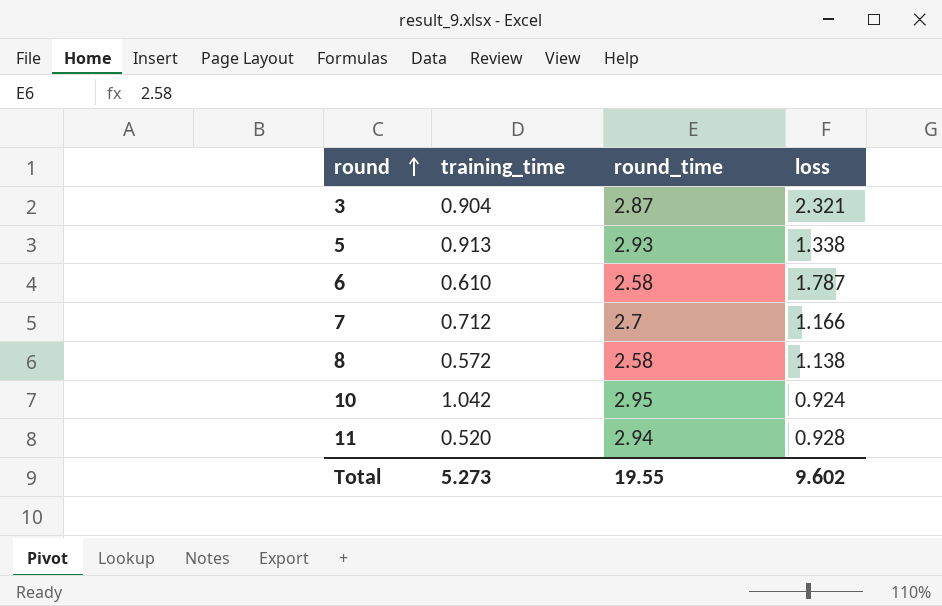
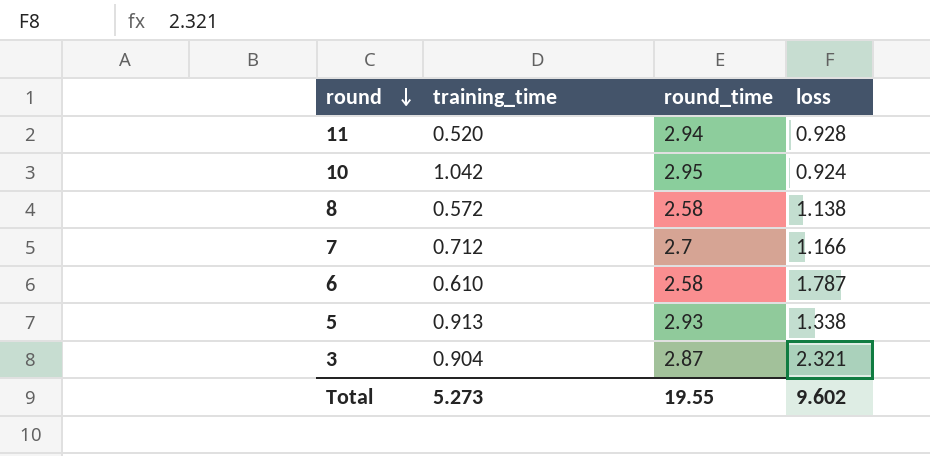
row order: round ascending -> round descending

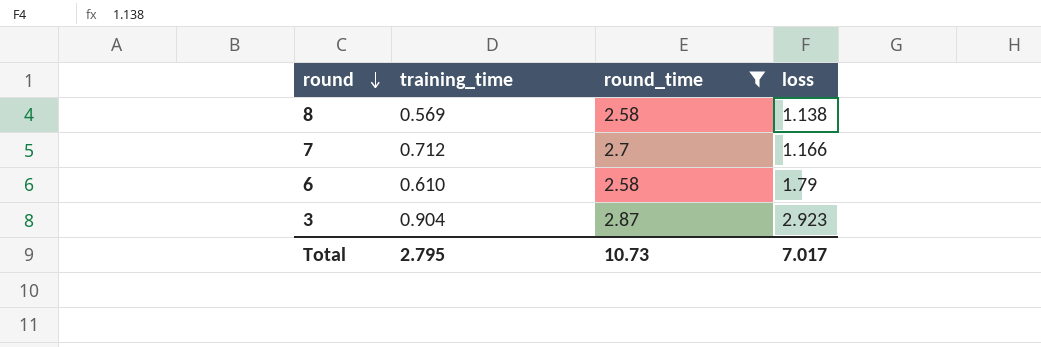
filter: none -> round_time <= 2.87
8 | training_time: 0.572 -> 0.569
6 | loss: 1.787 -> 1.79
3 | loss: 2.321 -> 2.923
Total | training_time: 5.273 -> 2.795
Total | round_time: 19.55 -> 10.73
Total | loss: 9.602 -> 7.017

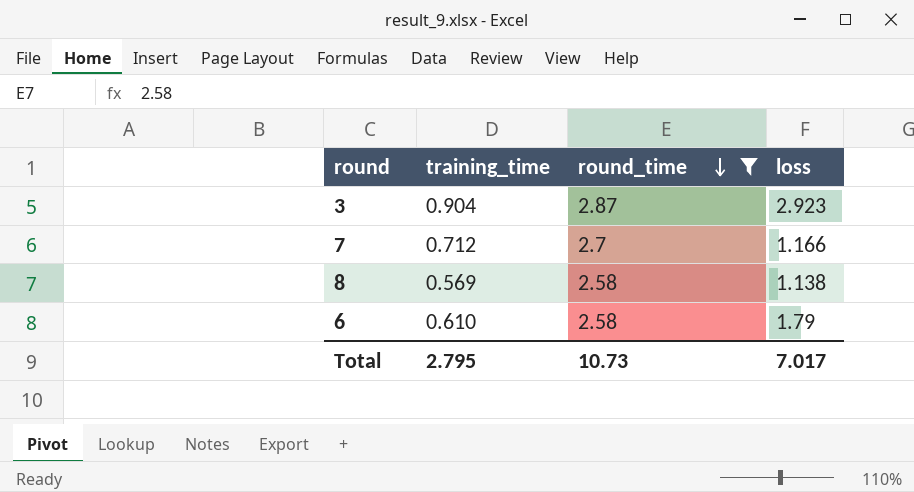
row order: round descending -> round_time descending

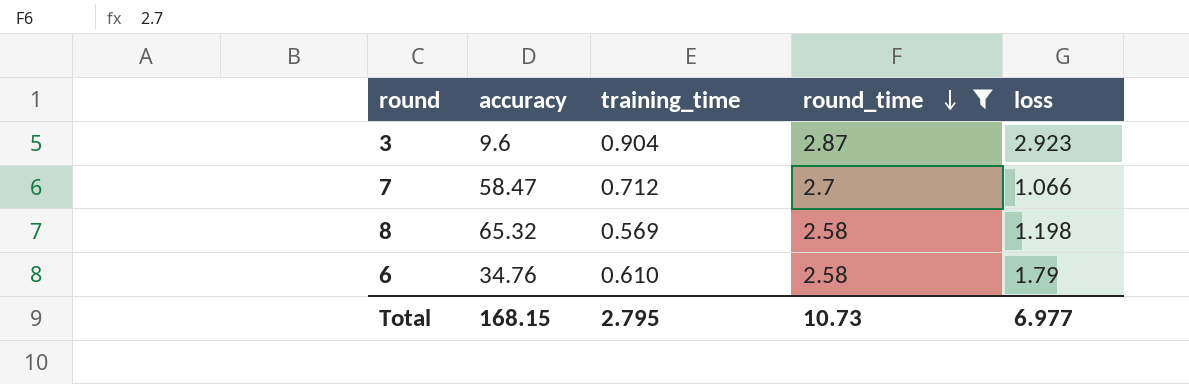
column accuracy | position: none -> 2
7 | loss: 1.166 -> 1.066
8 | loss: 1.138 -> 1.198
Total | loss: 7.017 -> 6.977

